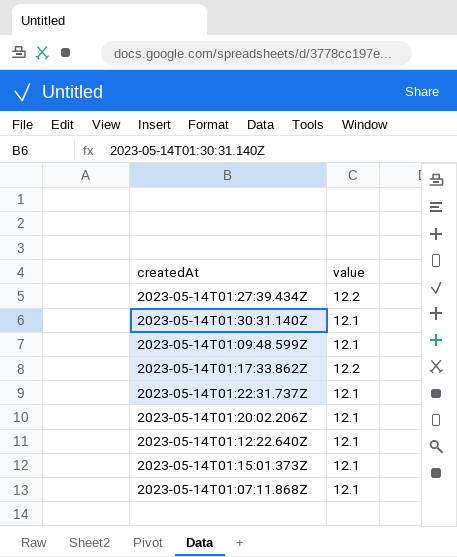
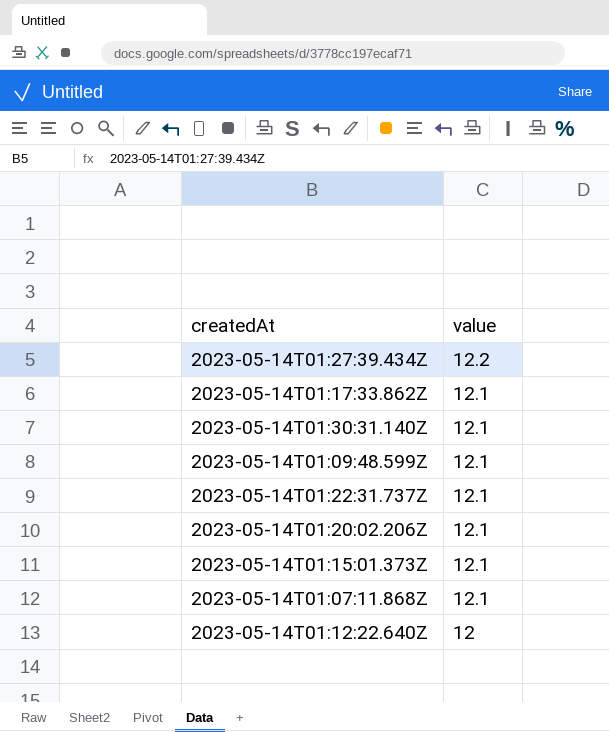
row order: none -> value descending
2023-05-14T01:17:33.862Z | value: 12.2 -> 12.1
2023-05-14T01:12:22.640Z | value: 12.1 -> 12

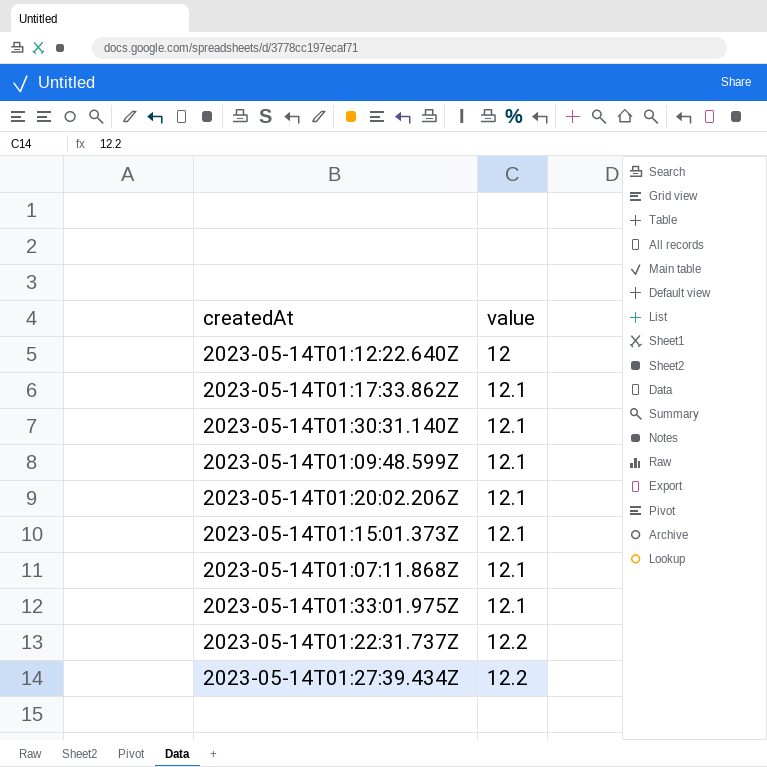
row order: value descending -> value ascending
row 2023-05-14T01:33:01.975Z: none -> 12.1
2023-05-14T01:22:31.737Z | value: 12.1 -> 12.2

